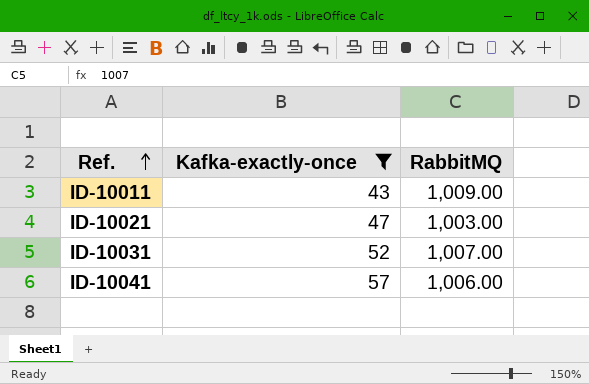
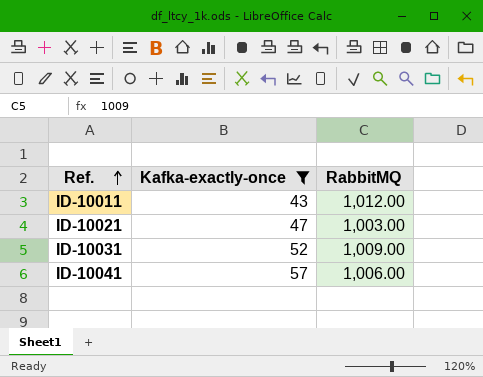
ID-10011 | RabbitMQ: 1,009.00 -> 1,012.00
ID-10031 | RabbitMQ: 1,007.00 -> 1,009.00

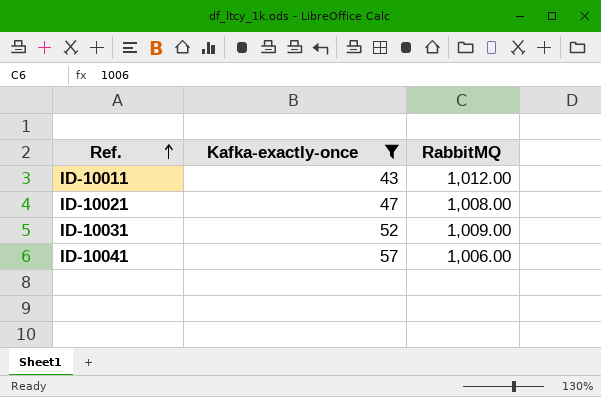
ID-10021 | RabbitMQ: 1,003.00 -> 1,008.00

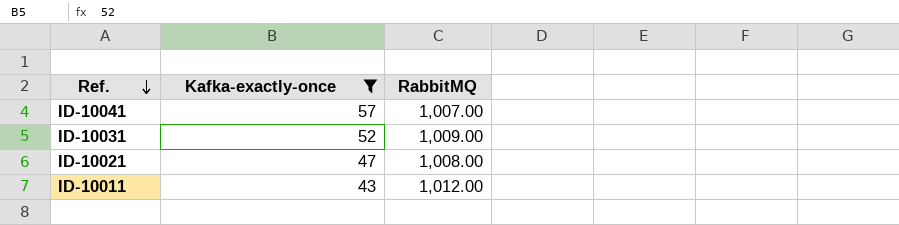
row order: Ref. ascending -> Ref. descending
ID-10041 | RabbitMQ: 1,006.00 -> 1,007.00

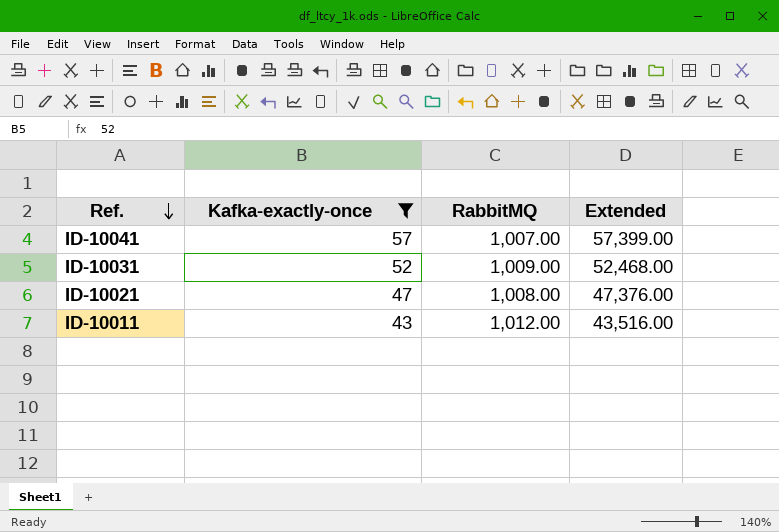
column Extended | formula: none -> [Kafka-exactly-once] * [RabbitMQ]

